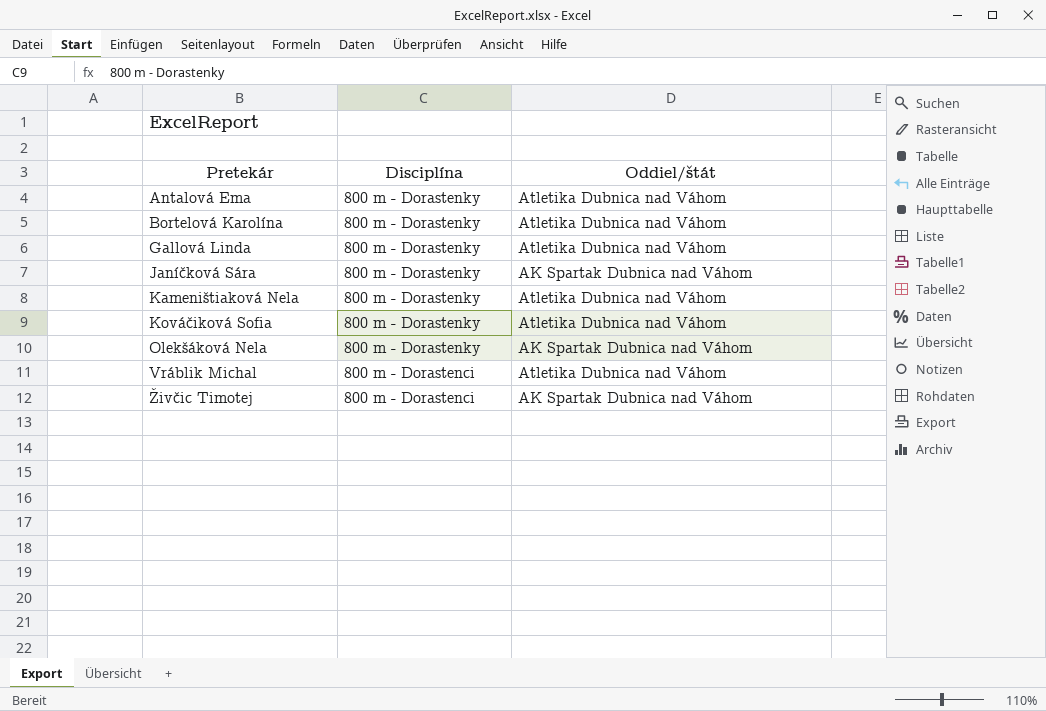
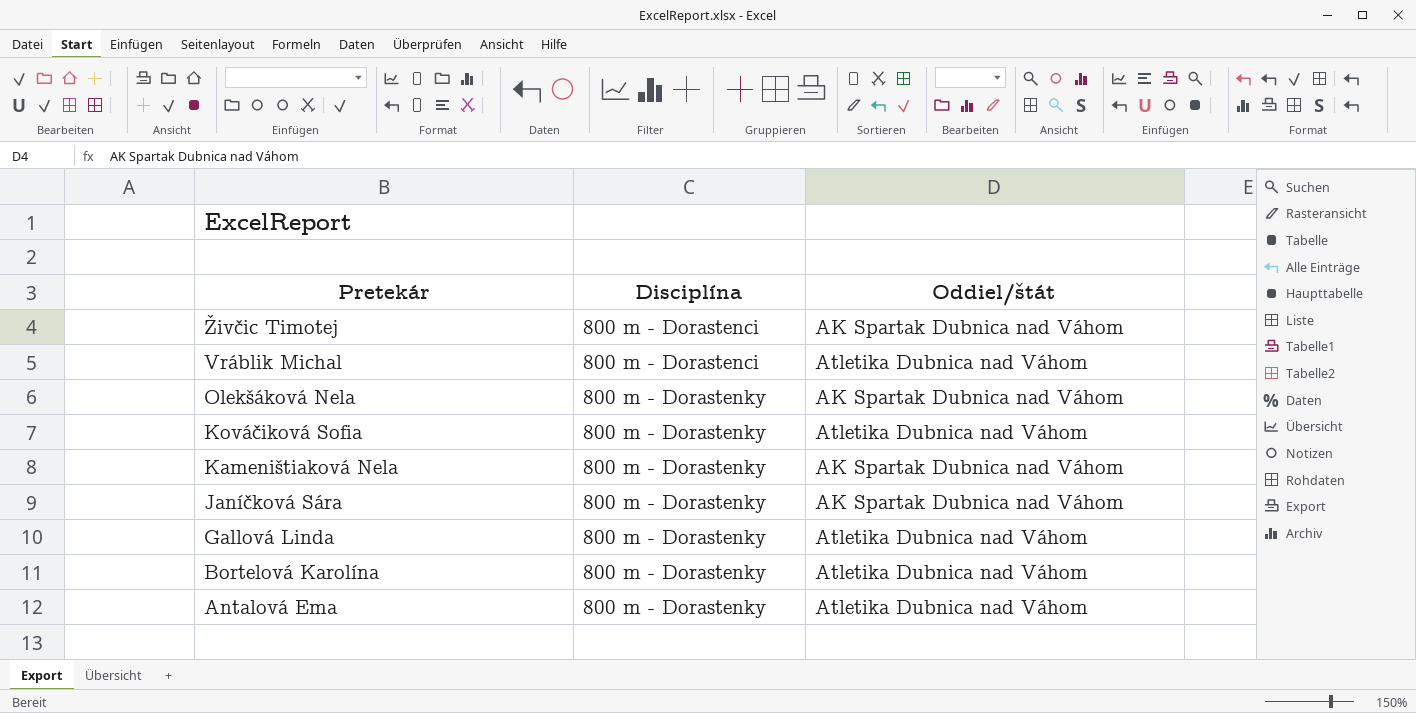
row order: Pretekár ascending -> Pretekár descending
Kameništiaková Nela | Oddiel/štát: Atletika Dubnica nad Váhom -> AK Spartak Dubnica nad Váhom

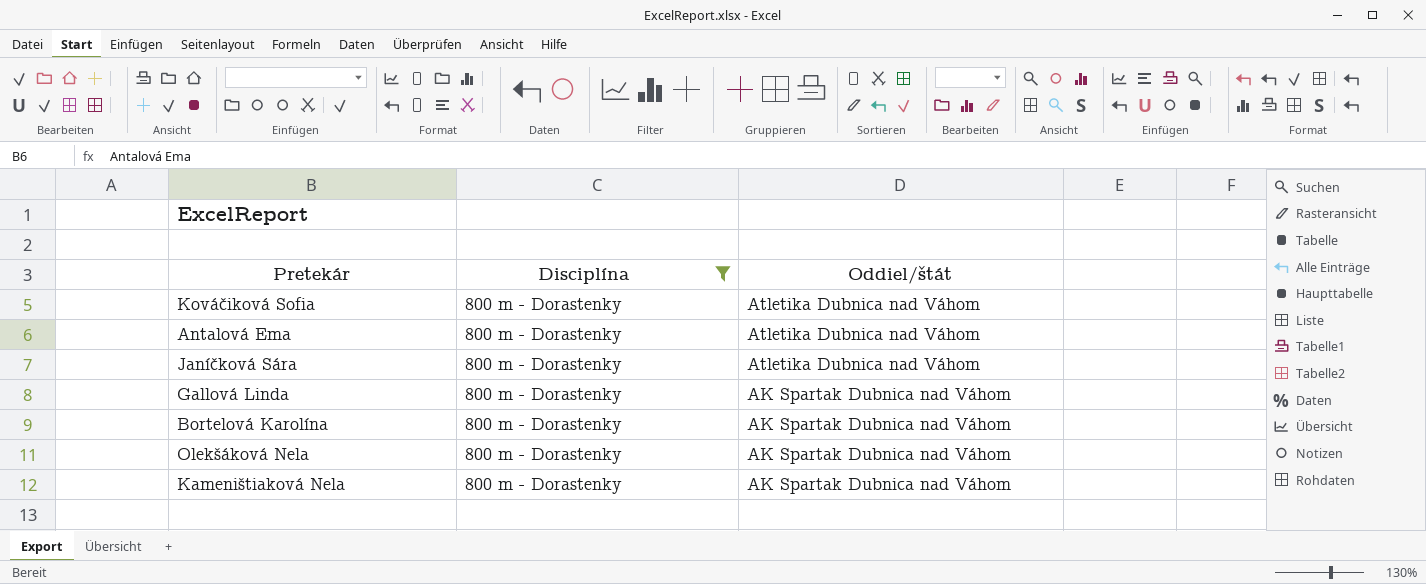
filter: none -> Disciplína = 800 m - Dorastenky
row order: Pretekár descending -> Oddiel/štát descending
Janíčková Sára | Oddiel/štát: AK Spartak Dubnica nad Váhom -> Atletika Dubnica nad Váhom
Gallová Linda | Oddiel/štát: Atletika Dubnica nad Váhom -> AK Spartak Dubnica nad Váhom
Bortelová Karolína | Oddiel/štát: Atletika Dubnica nad Váhom -> AK Spartak Dubnica nad Váhom

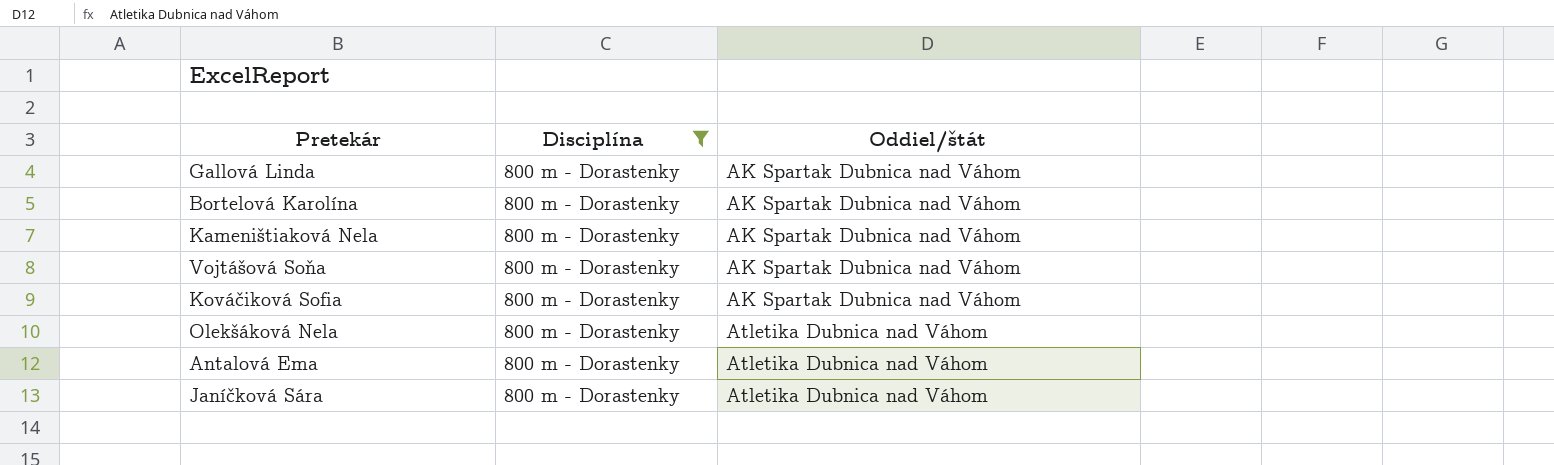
row order: Oddiel/štát descending -> Oddiel/štát ascending
row Vojtášová Soňa: none -> 800 m - Dorastenky | AK Spartak Dubnica nad Váhom
Kováčiková Sofia | Oddiel/štát: Atletika Dubnica nad Váhom -> AK Spartak Dubnica nad Váhom
Olekšáková Nela | Oddiel/štát: AK Spartak Dubnica nad Váhom -> Atletika Dubnica nad Váhom

